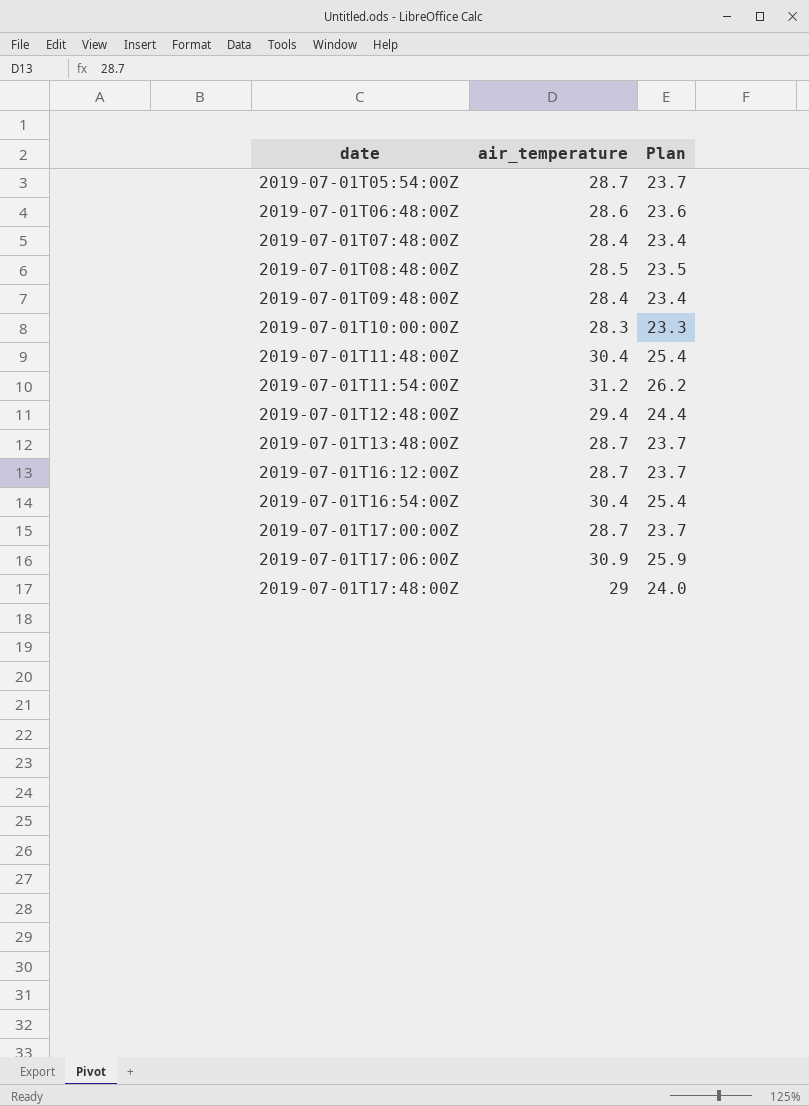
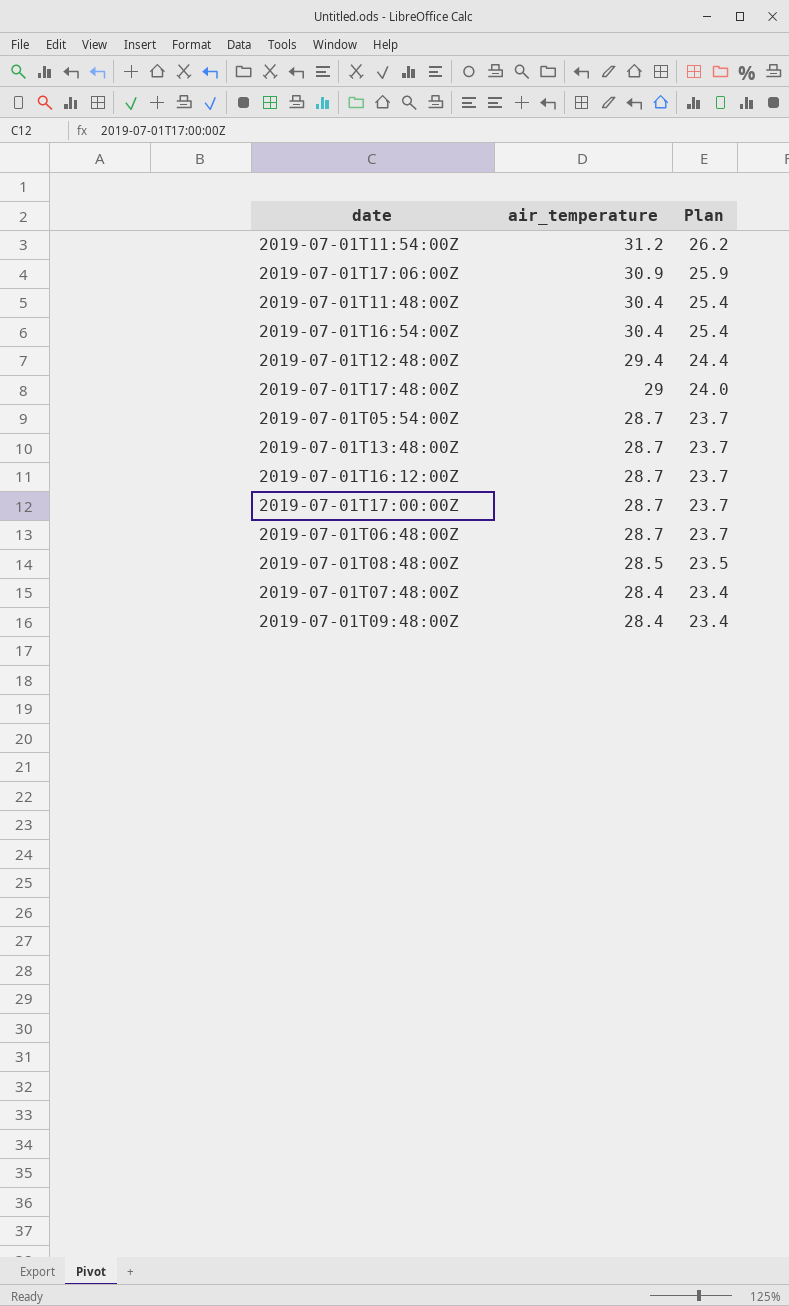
row order: date ascending -> air_temperature descending
row 2019-07-01T10:00:00Z: 28.3 | 23.3 -> none
2019-07-01T06:48:00Z | air_temperature: 28.6 -> 28.7
2019-07-01T06:48:00Z | Plan: 23.6 -> 23.7

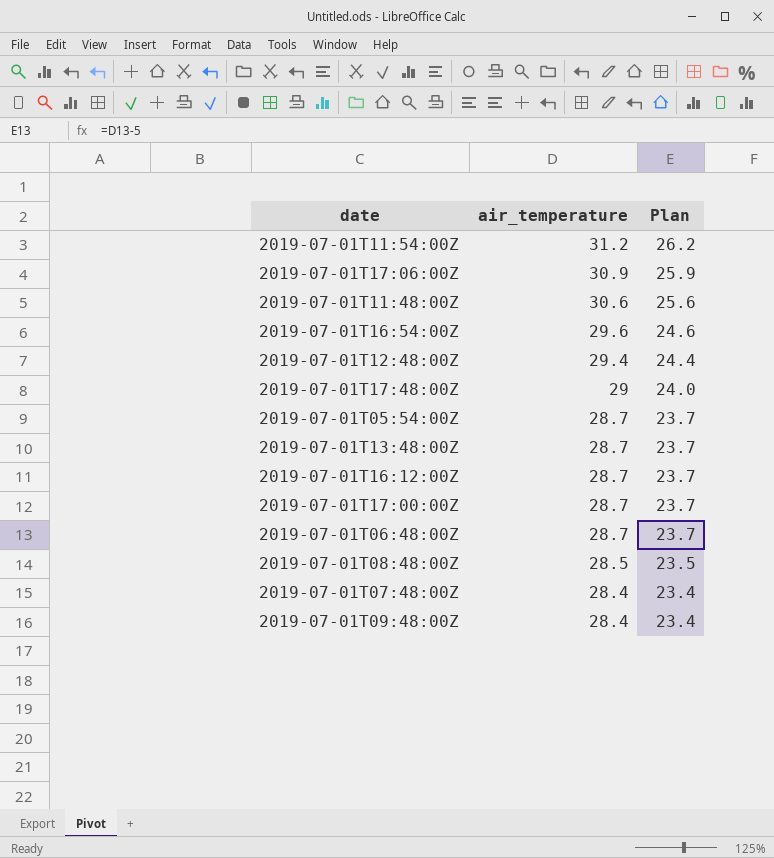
2019-07-01T11:48:00Z | air_temperature: 30.4 -> 30.6
2019-07-01T11:48:00Z | Plan: 25.4 -> 25.6
2019-07-01T16:54:00Z | air_temperature: 30.4 -> 29.6
2019-07-01T16:54:00Z | Plan: 25.4 -> 24.6

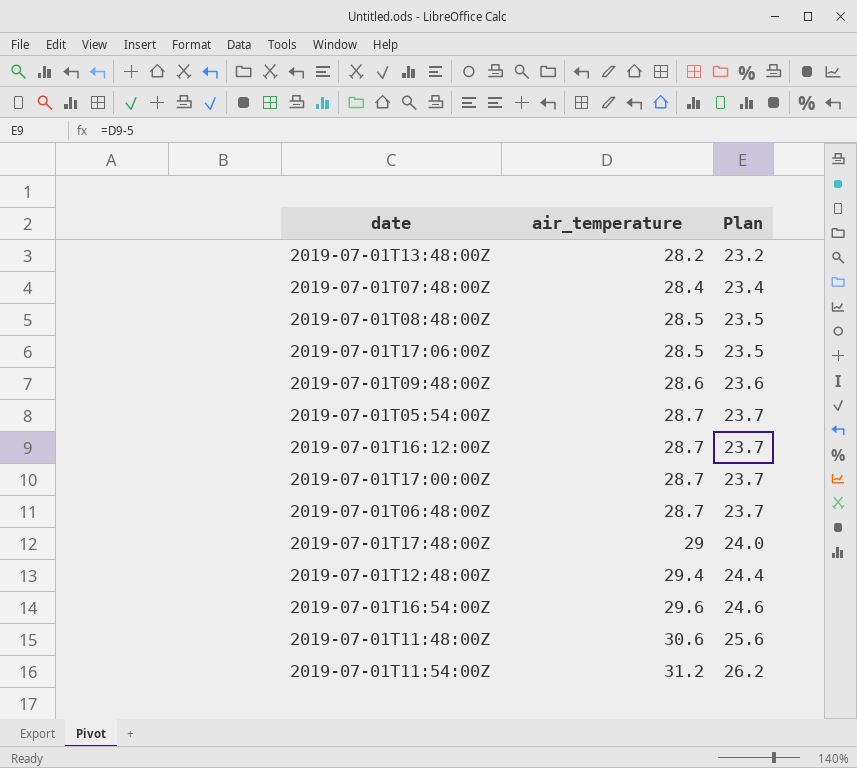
row order: air_temperature descending -> air_temperature ascending
2019-07-01T13:48:00Z | air_temperature: 28.7 -> 28.2
2019-07-01T13:48:00Z | Plan: 23.7 -> 23.2
2019-07-01T17:06:00Z | air_temperature: 30.9 -> 28.5
2019-07-01T17:06:00Z | Plan: 25.9 -> 23.5
2019-07-01T09:48:00Z | air_temperature: 28.4 -> 28.6
2019-07-01T09:48:00Z | Plan: 23.4 -> 23.6

